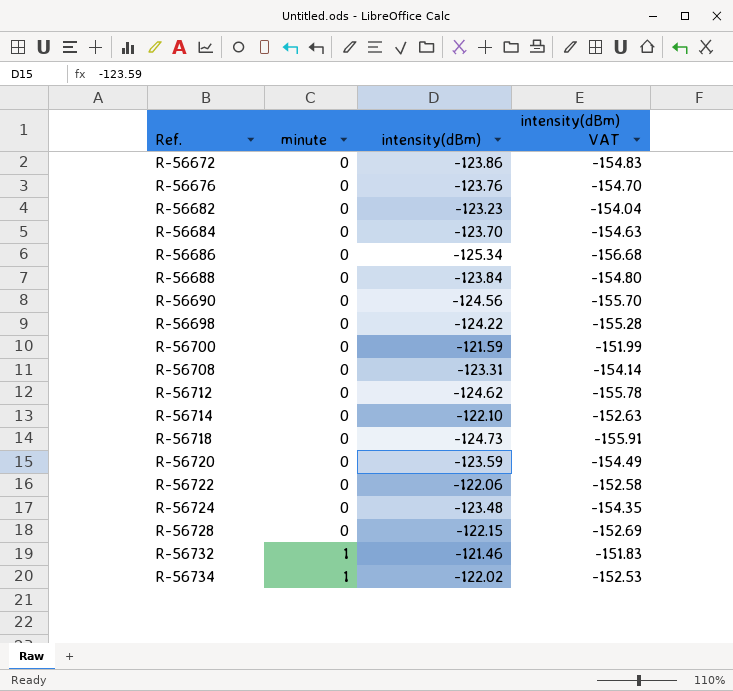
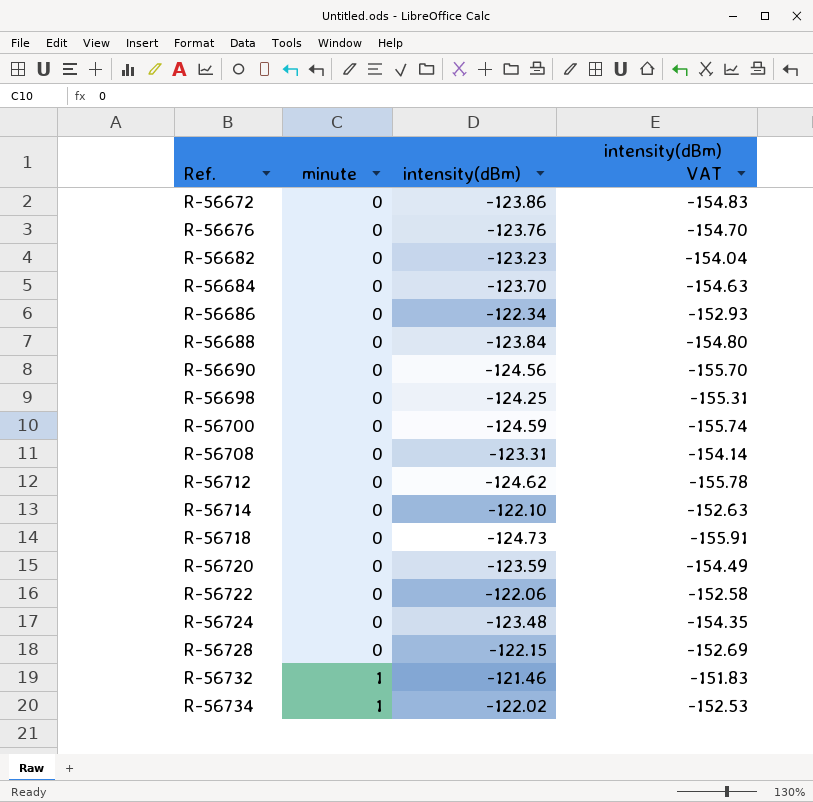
R-56686 | intensity(dBm): -125.34 -> -122.34
R-56686 | intensity(dBm) VAT: -156.68 -> -152.93
R-56698 | intensity(dBm): -124.22 -> -124.25
R-56698 | intensity(dBm) VAT: -155.28 -> -155.31
R-56700 | intensity(dBm): -121.59 -> -124.59
R-56700 | intensity(dBm) VAT: -151.99 -> -155.74

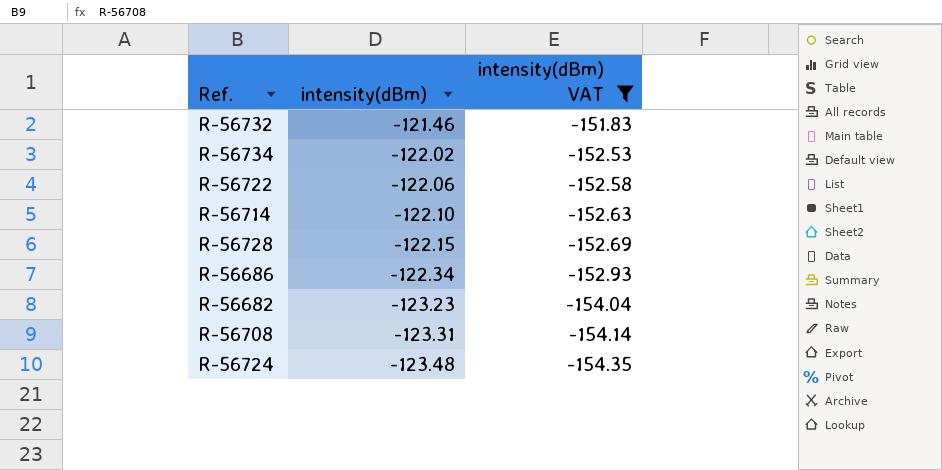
filter: none -> intensity(dBm) VAT >= -154.35
row order: Ref. ascending -> intensity(dBm) descending
column minute | position: 2 -> none

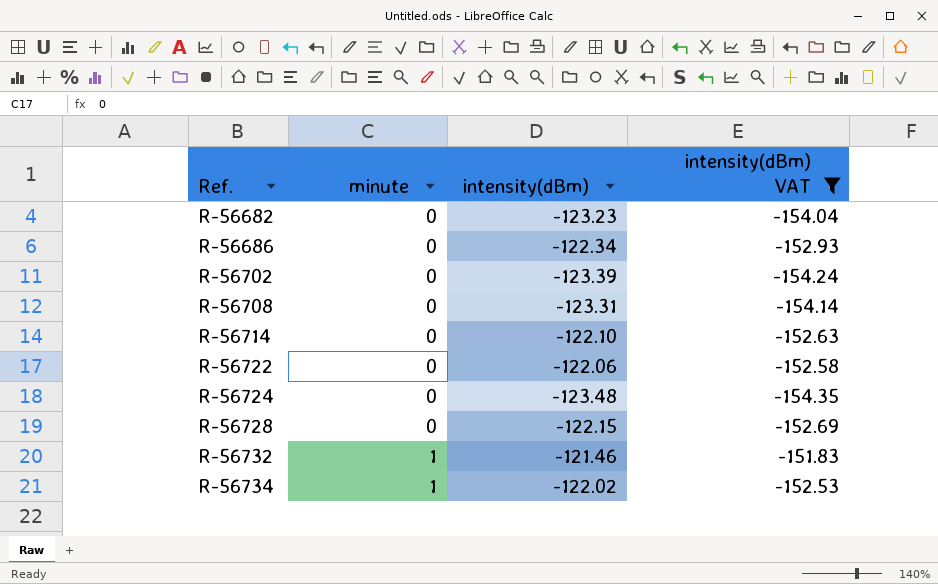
row order: intensity(dBm) descending -> Ref. ascending
column minute | position: none -> 2
row R-56702: none -> 0 | -123.39 | -154.24

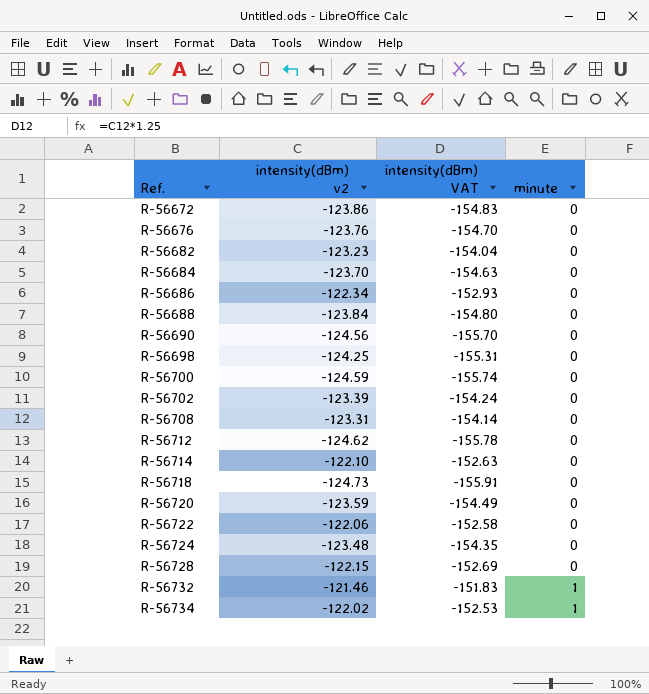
filter: intensity(dBm) VAT >= -154.35 -> none
column name: intensity(dBm) -> intensity(dBm) v2
column minute | position: 2 -> 4

